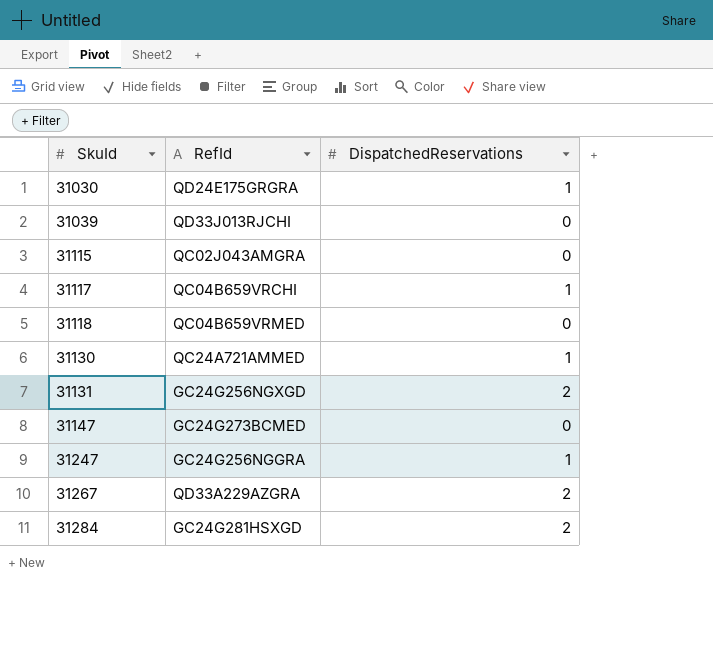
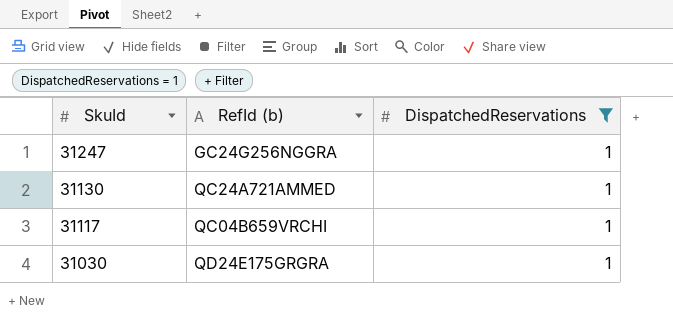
filter: none -> DispatchedReservations = 1
row order: SkuId ascending -> SkuId descending
column name: RefId -> RefId (b)

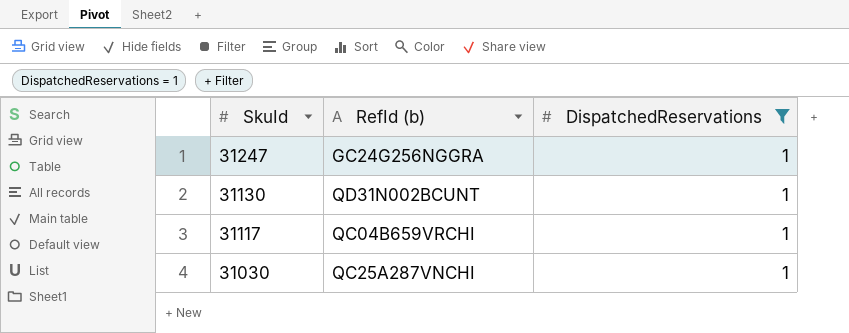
31130 | RefId (b): QC24A721AMMED -> QD31N002BCUNT
31030 | RefId (b): QD24E175GRGRA -> QC25A287VNCHI

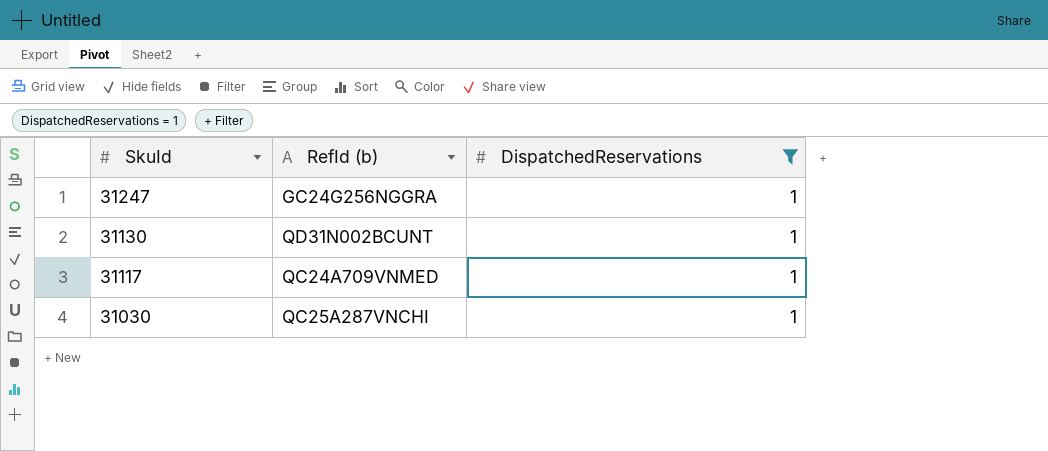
31117 | RefId (b): QC04B659VRCHI -> QC24A709VNMED

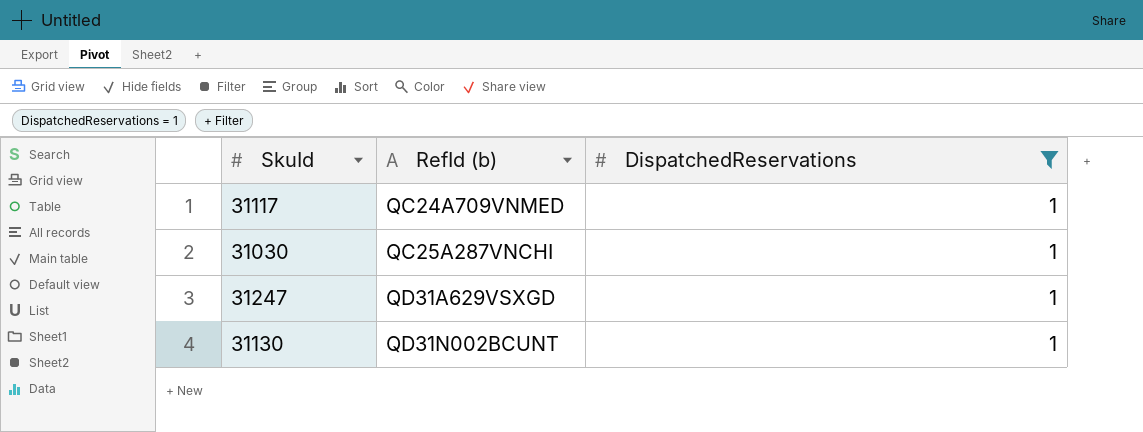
row order: SkuId descending -> RefId (b) ascending
31247 | RefId (b): GC24G256NGGRA -> QD31A629VSXGD

